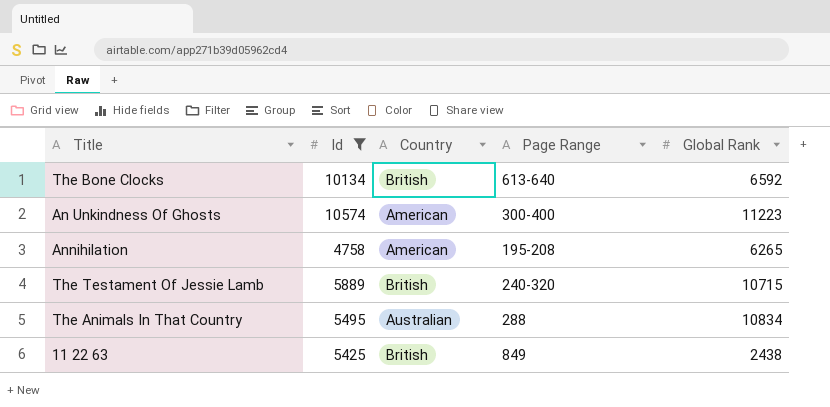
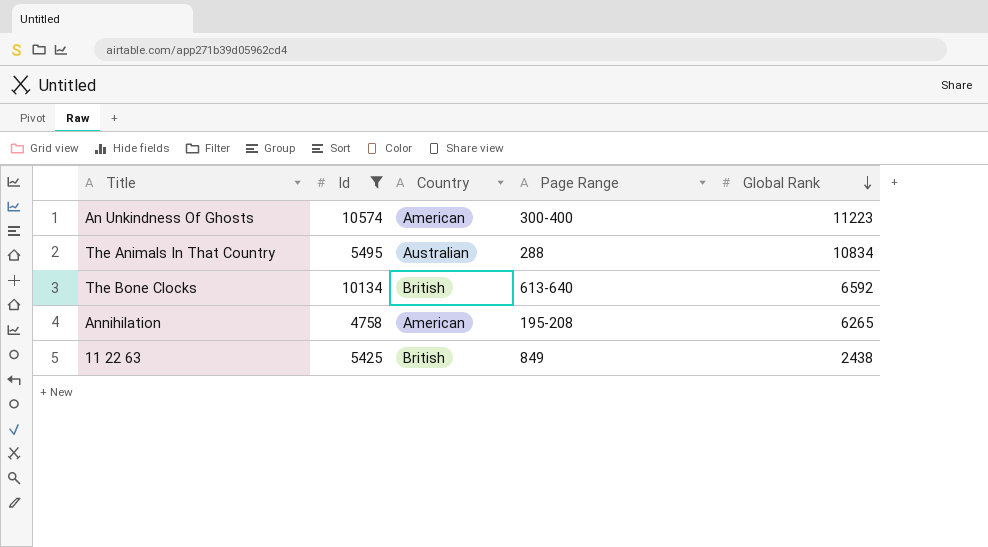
row order: none -> Global Rank descending
row The Testament Of Jessie Lamb: 5889 | British | 240-320 | 10715 -> none

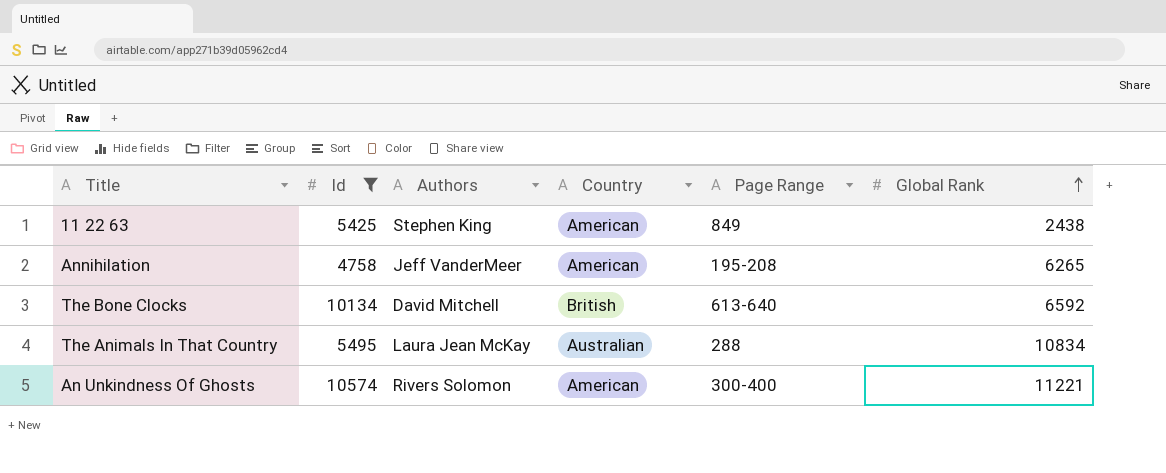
row order: Global Rank descending -> Global Rank ascending
column Authors | position: none -> 3
11 22 63 | Country: British -> American
An Unkindness Of Ghosts | Global Rank: 11223 -> 11221

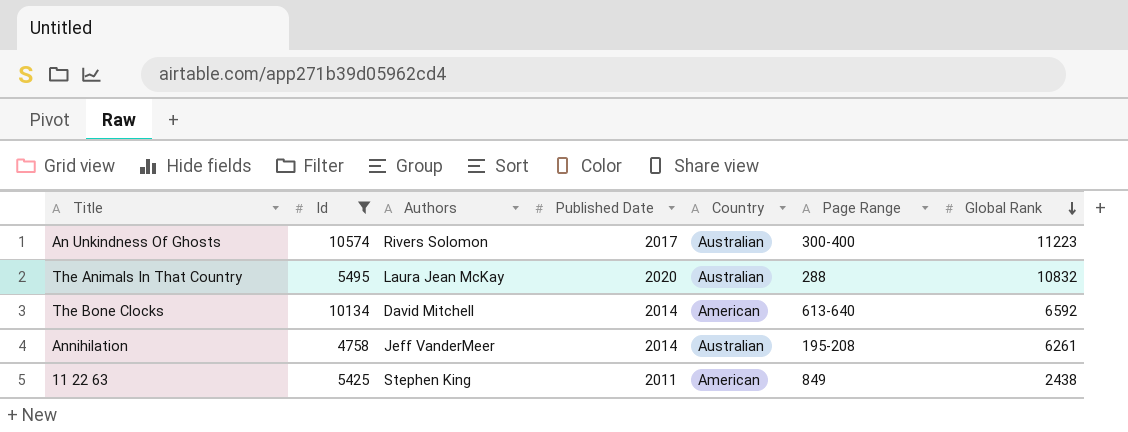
row order: Global Rank ascending -> Global Rank descending
column Published Date | position: none -> 4
An Unkindness Of Ghosts | Country: American -> Australian
An Unkindness Of Ghosts | Global Rank: 11221 -> 11223
The Animals In That Country | Global Rank: 10834 -> 10832
The Bone Clocks | Country: British -> American
Annihilation | Country: American -> Australian
Annihilation | Global Rank: 6265 -> 6261

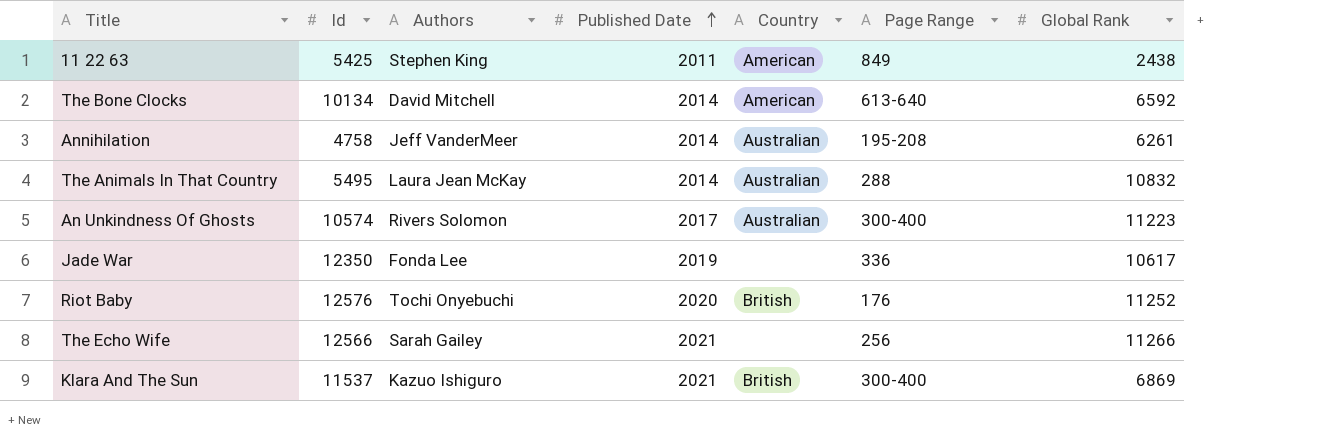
filter: Id <= 10574 -> none
row order: Global Rank descending -> Published Date ascending
The Animals In That Country | Published Date: 2020 -> 2014

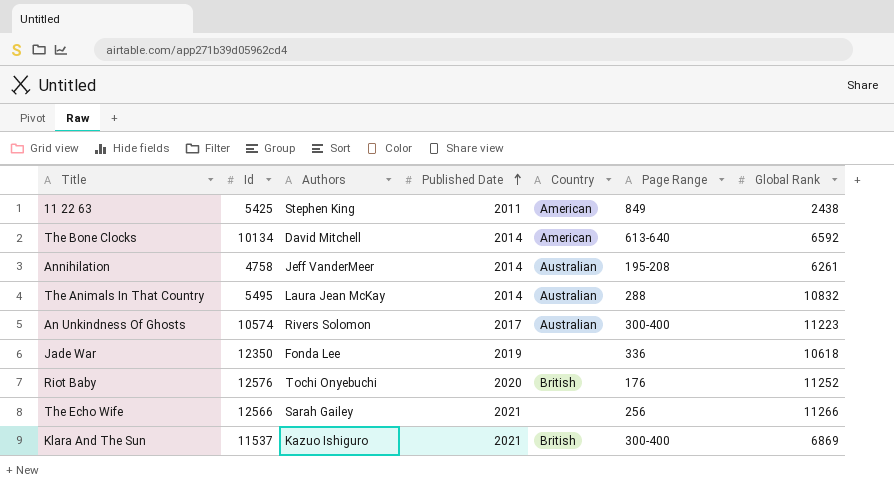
Jade War | Global Rank: 10617 -> 10618

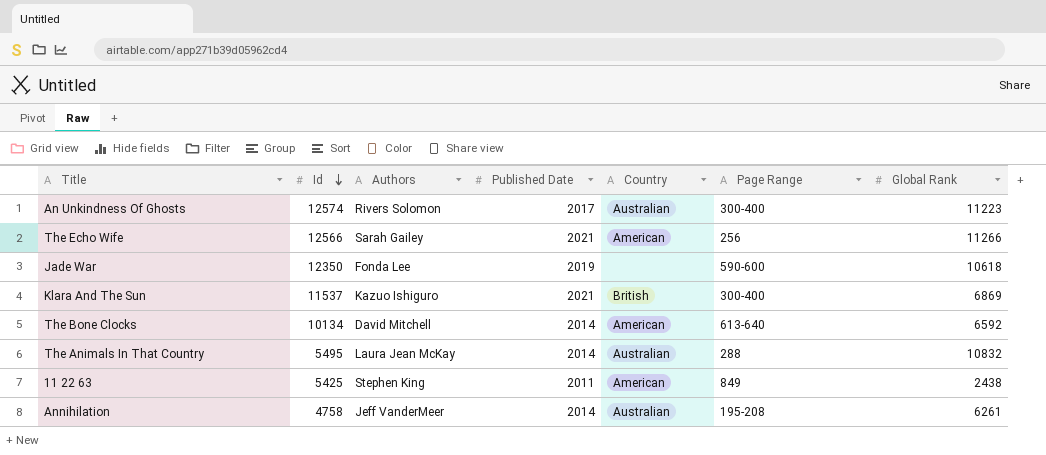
row order: Published Date ascending -> Id descending
row Riot Baby: 12576 | Tochi Onyebuchi | 2020 | British | 176 | 11252 -> none
An Unkindness Of Ghosts | Id: 10574 -> 12574
The Echo Wife | Country: none -> American
Jade War | Page Range: 336 -> 590-600

